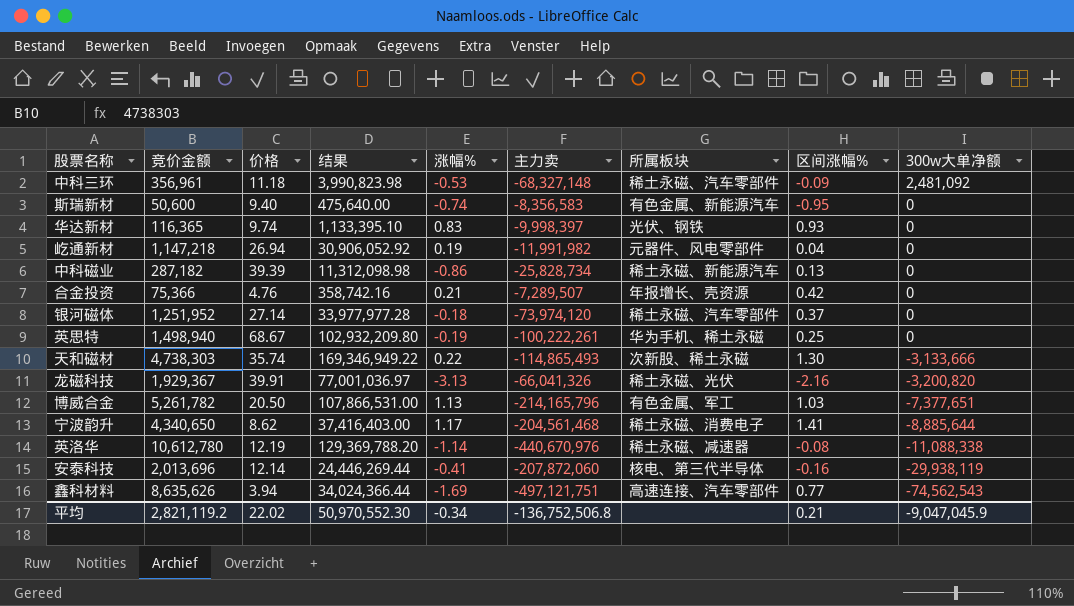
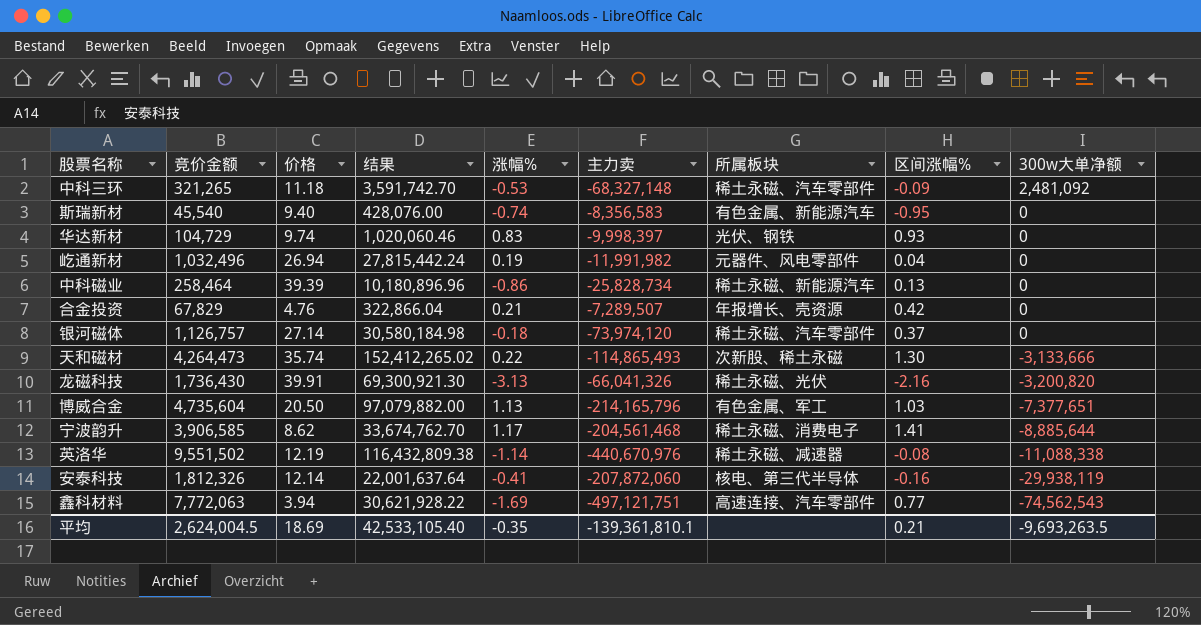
row 英思特: 1,498,940 | 68.67 | 102,932,209.80 | -0.19 | -100,222,261 | 华为手机、稀土永磁 | 0.25 | 0 -> none
中科三环 | 竞价金额: 356,961 -> 321,265
中科三环 | 结果: 3,990,823.98 -> 3,591,742.70
斯瑞新材 | 竞价金额: 50,600 -> 45,540
斯瑞新材 | 结果: 475,640.00 -> 428,076.00
华达新材 | 竞价金额: 116,365 -> 104,729
华达新材 | 结果: 1,133,395.10 -> 1,020,060.46
屹通新材 | 竞价金额: 1,147,218 -> 1,032,496
屹通新材 | 结果: 30,906,052.92 -> 27,815,442.24
中科磁业 | 竞价金额: 287,182 -> 258,464
中科磁业 | 结果: 11,312,098.98 -> 10,180,896.96
合金投资 | 竞价金额: 75,366 -> 67,829
合金投资 | 结果: 358,742.16 -> 322,866.04
银河磁体 | 竞价金额: 1,251,952 -> 1,126,757
银河磁体 | 结果: 33,977,977.28 -> 30,580,184.98
天和磁材 | 竞价金额: 4,738,303 -> 4,264,473
天和磁材 | 结果: 169,346,949.22 -> 152,412,265.02
龙磁科技 | 竞价金额: 1,929,367 -> 1,736,430
龙磁科技 | 结果: 77,001,036.97 -> 69,300,921.30
博威合金 | 竞价金额: 5,261,782 -> 4,735,604
博威合金 | 结果: 107,866,531.00 -> 97,079,882.00
宁波韵升 | 竞价金额: 4,340,650 -> 3,906,585
宁波韵升 | 结果: 37,416,403.00 -> 33,674,762.70
英洛华 | 竞价金额: 10,612,780 -> 9,551,502
英洛华 | 结果: 129,369,788.20 -> 116,432,809.38
安泰科技 | 竞价金额: 2,013,696 -> 1,812,326
安泰科技 | 结果: 24,446,269.44 -> 22,001,637.64
鑫科材料 | 竞价金额: 8,635,626 -> 7,772,063
鑫科材料 | 结果: 34,024,366.44 -> 30,621,928.22
平均 | 竞价金额: 2,821,119.2 -> 2,624,004.5
平均 | 价格: 22.02 -> 18.69
平均 | 结果: 50,970,552.30 -> 42,533,105.40
平均 | 涨幅%: -0.34 -> -0.35
平均 | 主力卖: -136,752,506.8 -> -139,361,810.1
平均 | 300w大单净额: -9,047,045.9 -> -9,693,263.5

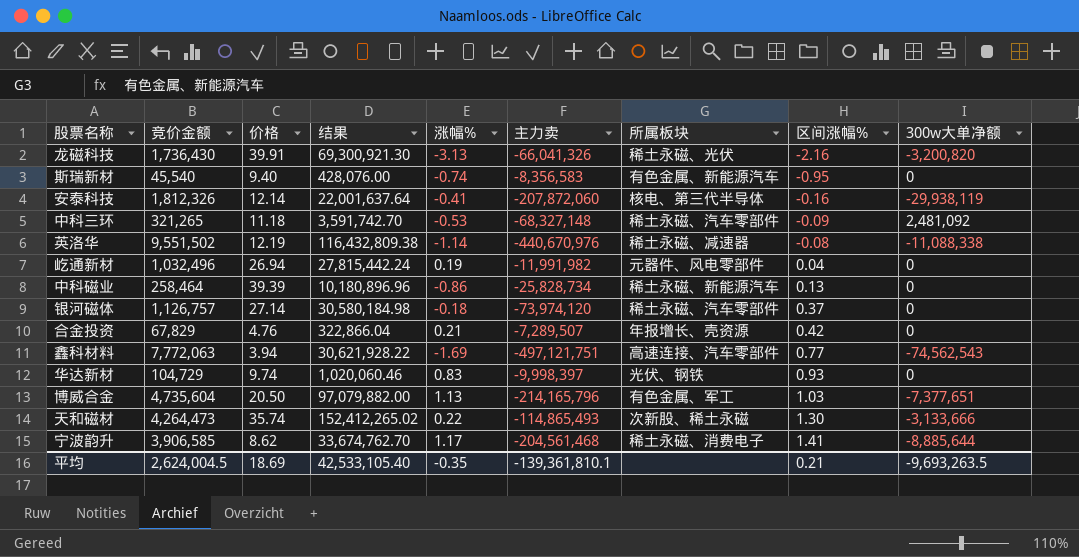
row order: 300w大单净额 descending -> 区间涨幅% ascending

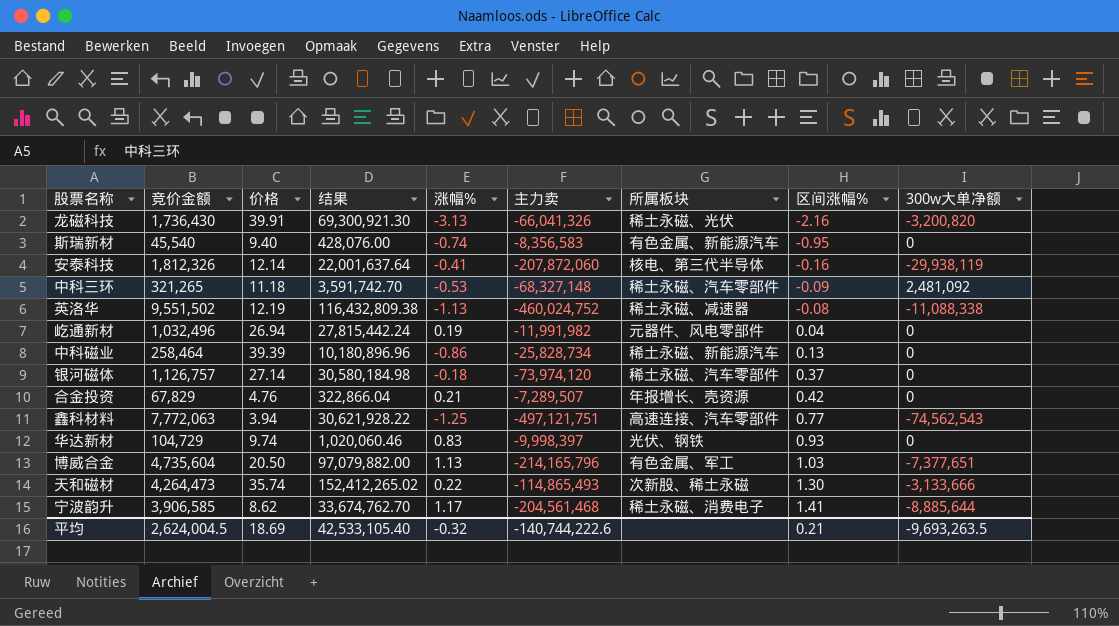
英洛华 | 涨幅%: -1.14 -> -1.13
英洛华 | 主力卖: -440,670,976 -> -460,024,752
鑫科材料 | 涨幅%: -1.69 -> -1.25
平均 | 涨幅%: -0.35 -> -0.32
平均 | 主力卖: -139,361,810.1 -> -140,744,222.6

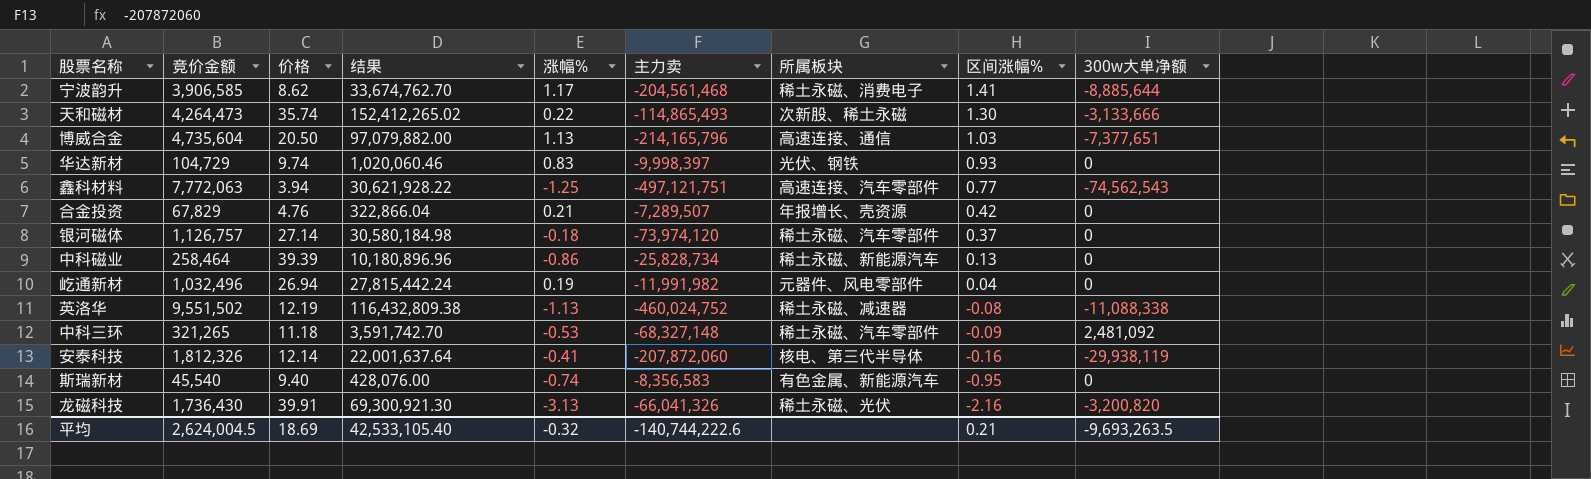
row order: 区间涨幅% ascending -> 区间涨幅% descending
博威合金 | 所属板块: 有色金属、军工 -> 高速连接、通信

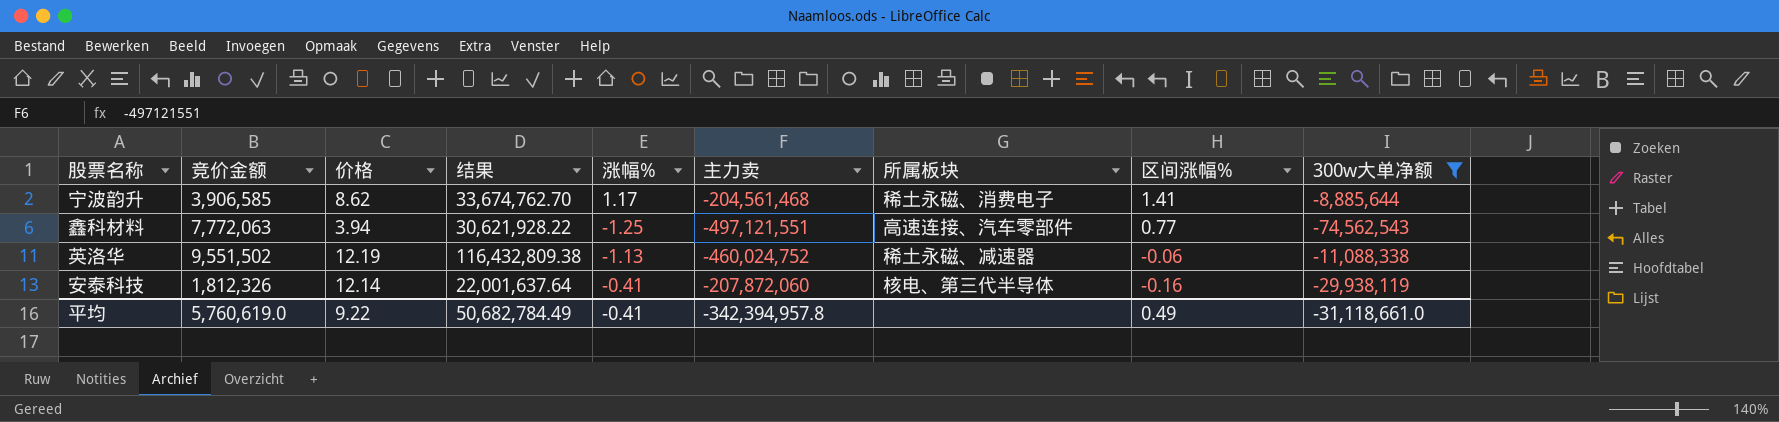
filter: none -> 300w大单净额 <= -8,885,644
鑫科材料 | 主力卖: -497,121,751 -> -497,121,551
英洛华 | 区间涨幅%: -0.08 -> -0.06
平均 | 竞价金额: 2,624,004.5 -> 5,760,619.0
平均 | 价格: 18.69 -> 9.22
平均 | 结果: 42,533,105.40 -> 50,682,784.49
平均 | 涨幅%: -0.32 -> -0.41
平均 | 主力卖: -140,744,222.6 -> -342,394,957.8
平均 | 区间涨幅%: 0.21 -> 0.49
平均 | 300w大单净额: -9,693,263.5 -> -31,118,661.0

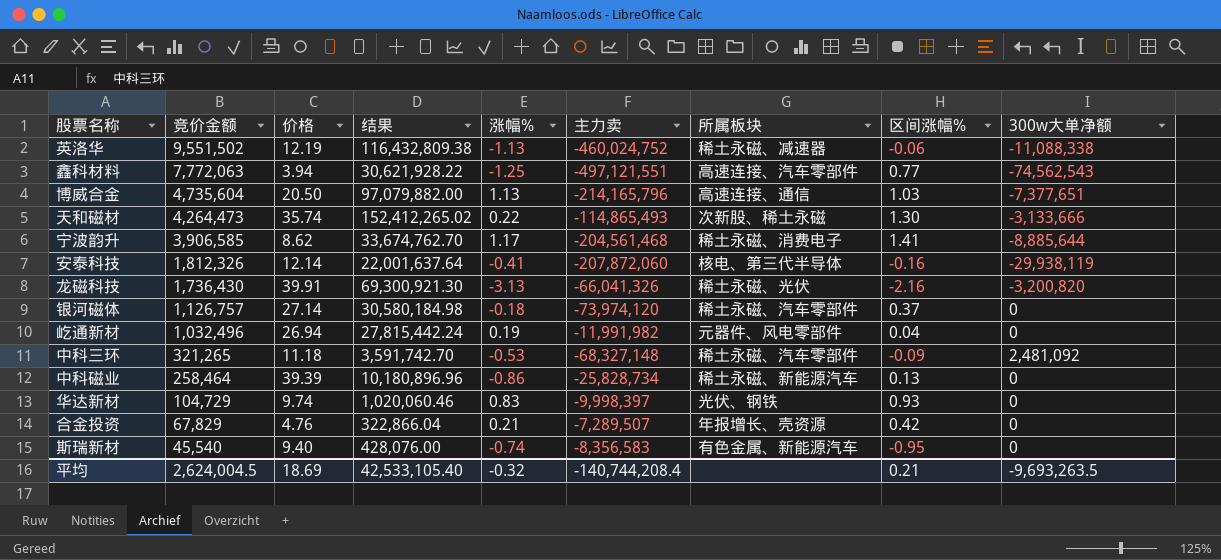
filter: 300w大单净额 <= -8,885,644 -> none
row order: 区间涨幅% descending -> 竞价金额 descending
平均 | 竞价金额: 5,760,619.0 -> 2,624,004.5
平均 | 价格: 9.22 -> 18.69
平均 | 结果: 50,682,784.49 -> 42,533,105.40
平均 | 涨幅%: -0.41 -> -0.32
平均 | 主力卖: -342,394,957.8 -> -140,744,208.4
平均 | 区间涨幅%: 0.49 -> 0.21
平均 | 300w大单净额: -31,118,661.0 -> -9,693,263.5

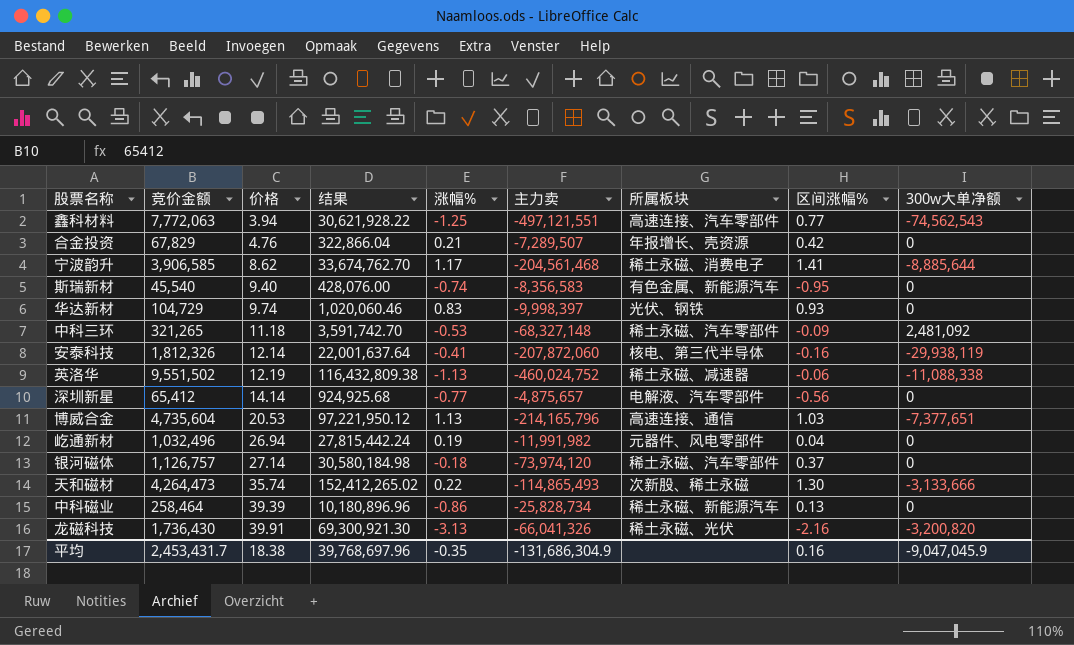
row order: 竞价金额 descending -> 价格 ascending
row 深圳新星: none -> 65,412 | 14.14 | 924,925.68 | -0.77 | -4,875,657 | 电解液、汽车零部件 | -0.56 | 0
博威合金 | 价格: 20.50 -> 20.53
博威合金 | 结果: 97,079,882.00 -> 97,221,950.12
平均 | 竞价金额: 2,624,004.5 -> 2,453,431.7
平均 | 价格: 18.69 -> 18.38
平均 | 结果: 42,533,105.40 -> 39,768,697.96
平均 | 涨幅%: -0.32 -> -0.35
平均 | 主力卖: -140,744,208.4 -> -131,686,304.9
平均 | 区间涨幅%: 0.21 -> 0.16
平均 | 300w大单净额: -9,693,263.5 -> -9,047,045.9

